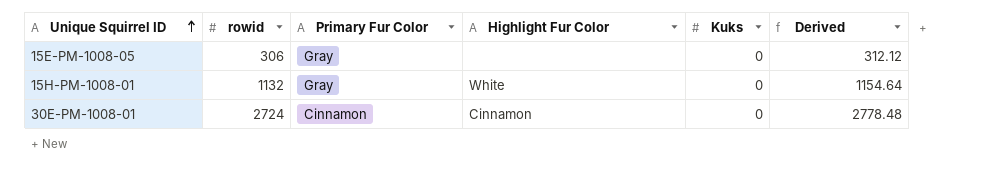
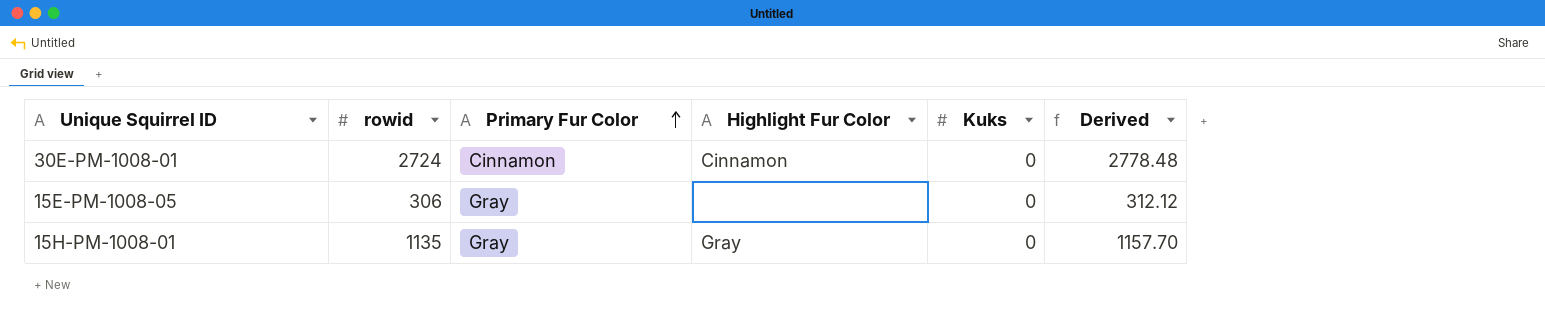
row order: Unique Squirrel ID ascending -> Primary Fur Color ascending
15H-PM-1008-01 | rowid: 1132 -> 1135
15H-PM-1008-01 | Highlight Fur Color: White -> Gray
15H-PM-1008-01 | Derived: 1154.64 -> 1157.70

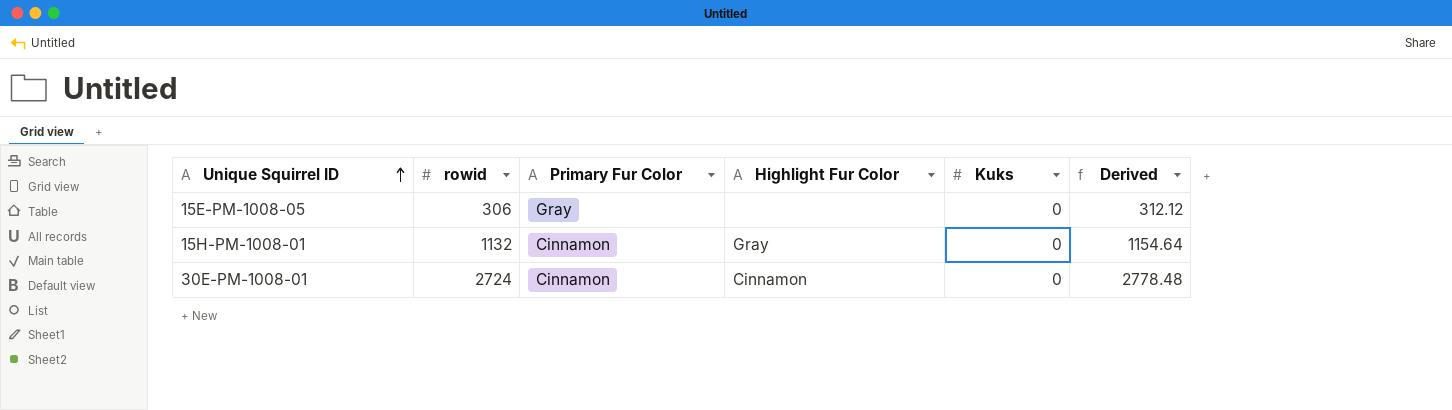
row order: Primary Fur Color ascending -> Unique Squirrel ID ascending
15H-PM-1008-01 | rowid: 1135 -> 1132
15H-PM-1008-01 | Primary Fur Color: Gray -> Cinnamon
15H-PM-1008-01 | Derived: 1157.70 -> 1154.64

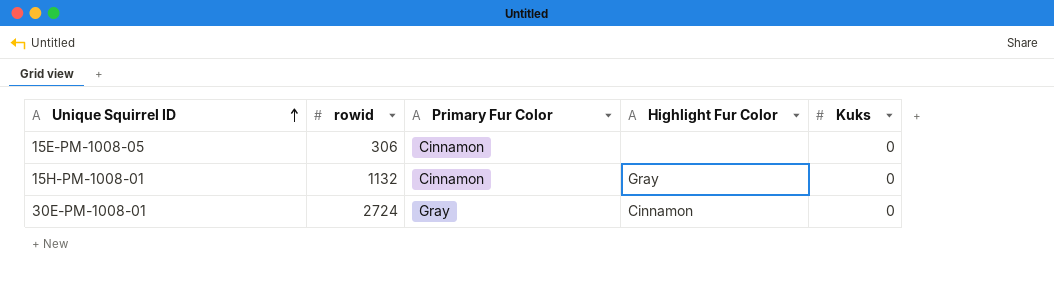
column Derived | formula: [rowid] * 1.02 -> none
15E-PM-1008-05 | Primary Fur Color: Gray -> Cinnamon
30E-PM-1008-01 | Primary Fur Color: Cinnamon -> Gray

